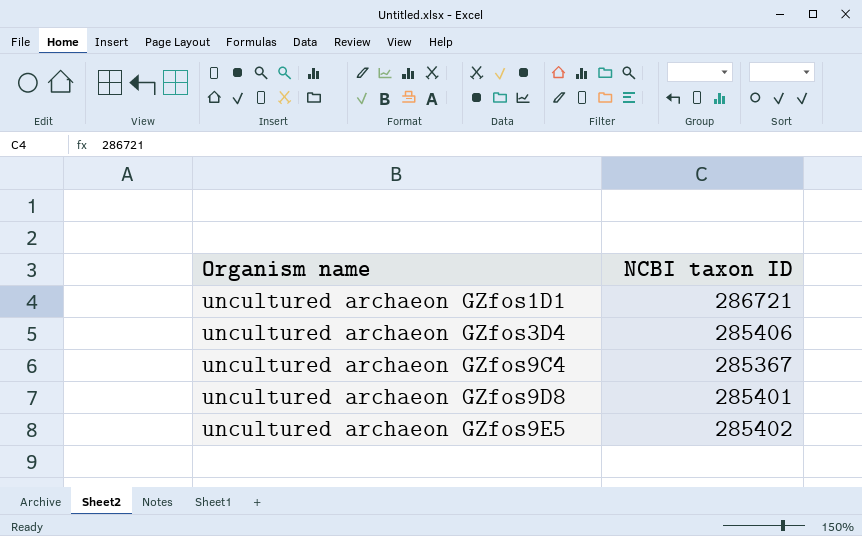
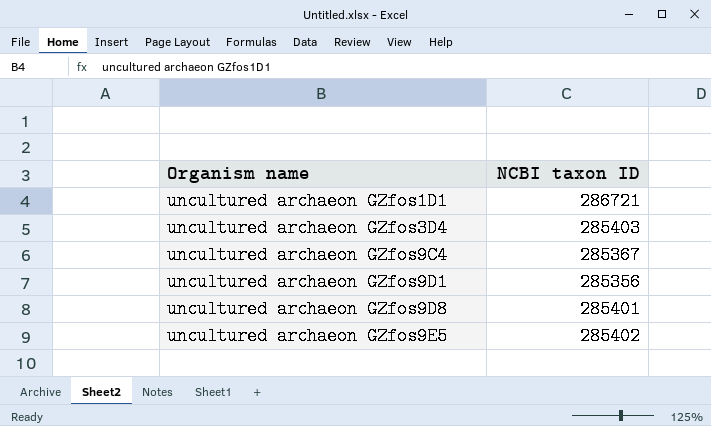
uncultured archaeon GZfos3D4 | NCBI taxon ID: 285406 -> 285403
row uncultured archaeon GZfos9D1: none -> 285356

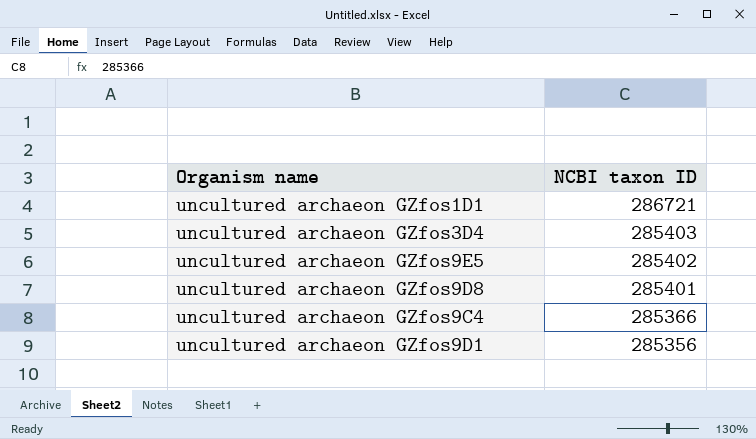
row order: Organism name ascending -> NCBI taxon ID descending
uncultured archaeon GZfos9C4 | NCBI taxon ID: 285367 -> 285366

